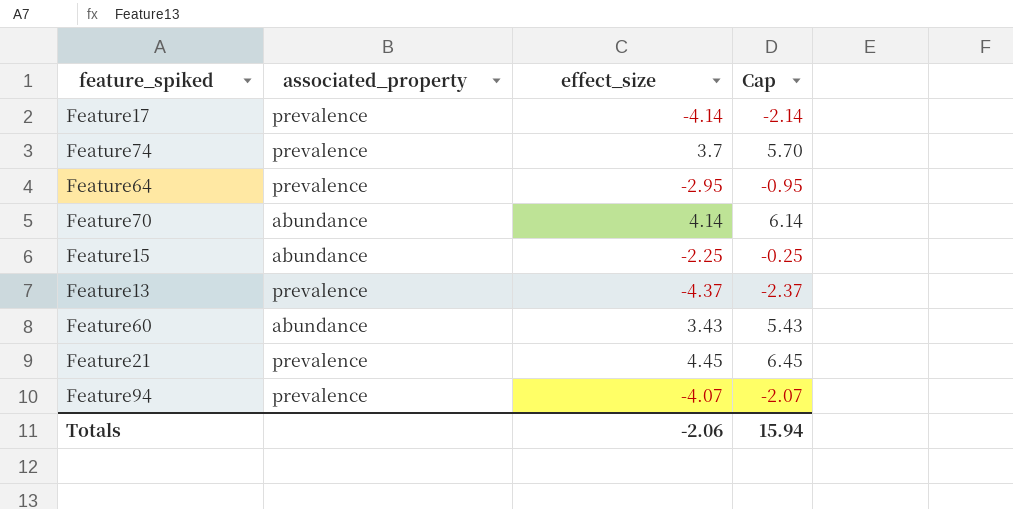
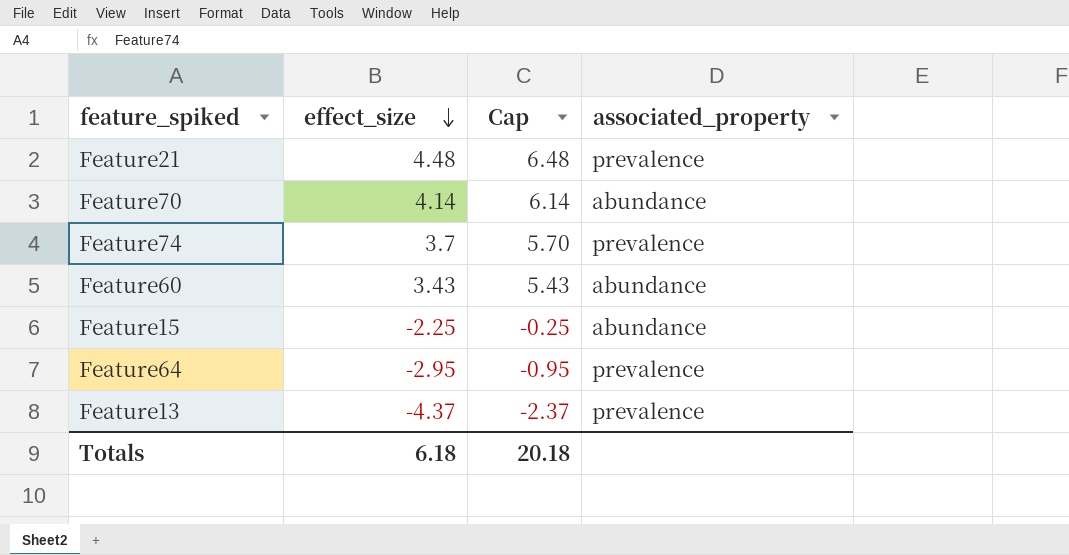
row order: none -> effect_size descending
column associated_property | position: 2 -> 4
row Feature17: prevalence | -4.14 | -2.14 -> none
row Feature94: prevalence | -4.07 | -2.07 -> none
Feature21 | effect_size: 4.45 -> 4.48
Feature21 | Cap: 6.45 -> 6.48
Totals | effect_size: -2.06 -> 6.18
Totals | Cap: 15.94 -> 20.18

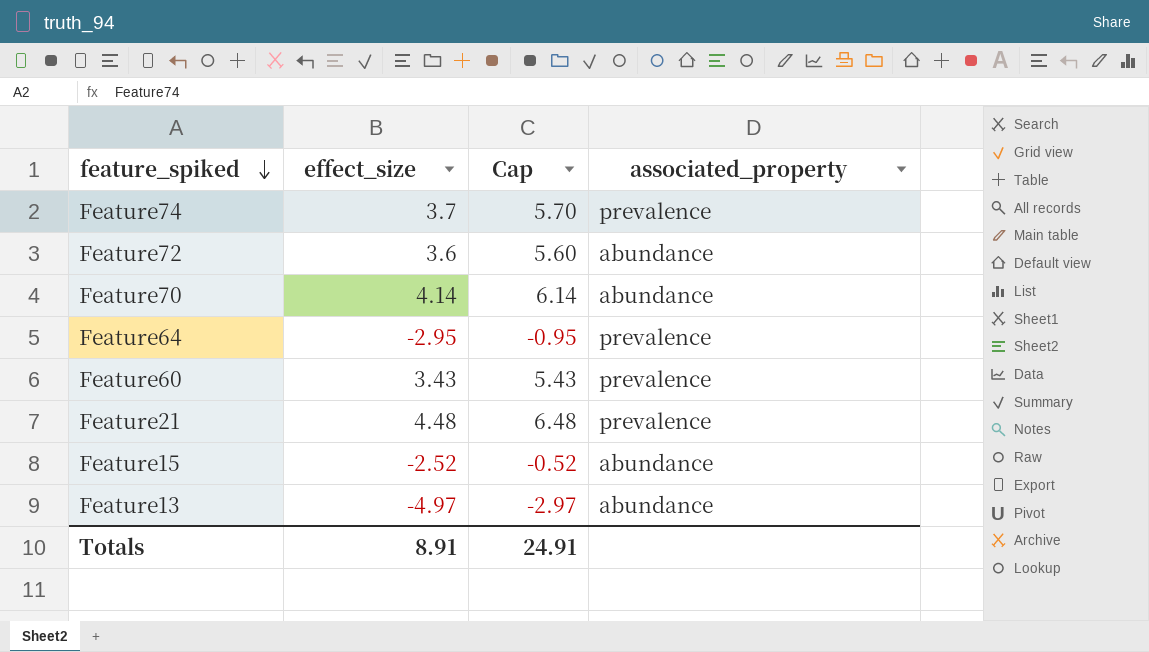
row order: effect_size descending -> feature_spiked descending
row Feature72: none -> 3.6 | 5.60 | abundance
Feature60 | associated_property: abundance -> prevalence
Feature15 | effect_size: -2.25 -> -2.52
Feature15 | Cap: -0.25 -> -0.52
Feature13 | effect_size: -4.37 -> -4.97
Feature13 | Cap: -2.37 -> -2.97
Feature13 | associated_property: prevalence -> abundance
Totals | effect_size: 6.18 -> 8.91
Totals | Cap: 20.18 -> 24.91

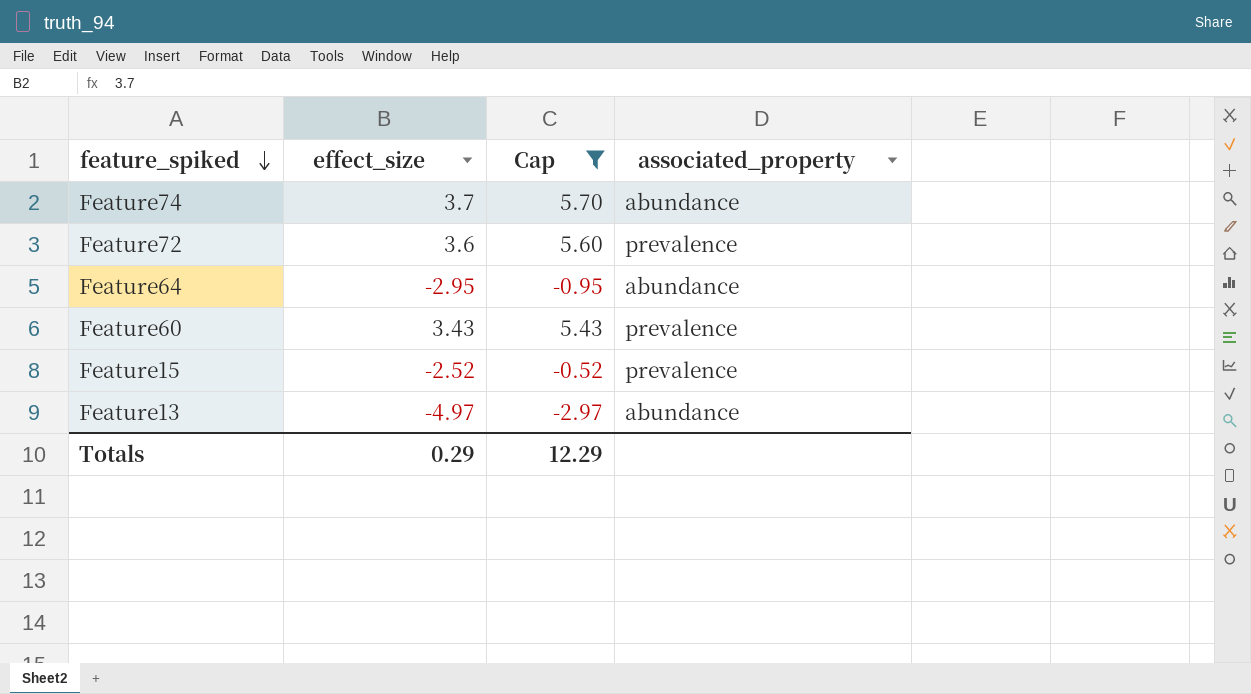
filter: none -> Cap <= 5.70
Feature74 | associated_property: prevalence -> abundance
Feature72 | associated_property: abundance -> prevalence
Feature64 | associated_property: prevalence -> abundance
Feature15 | associated_property: abundance -> prevalence
Totals | effect_size: 8.91 -> 0.29
Totals | Cap: 24.91 -> 12.29

